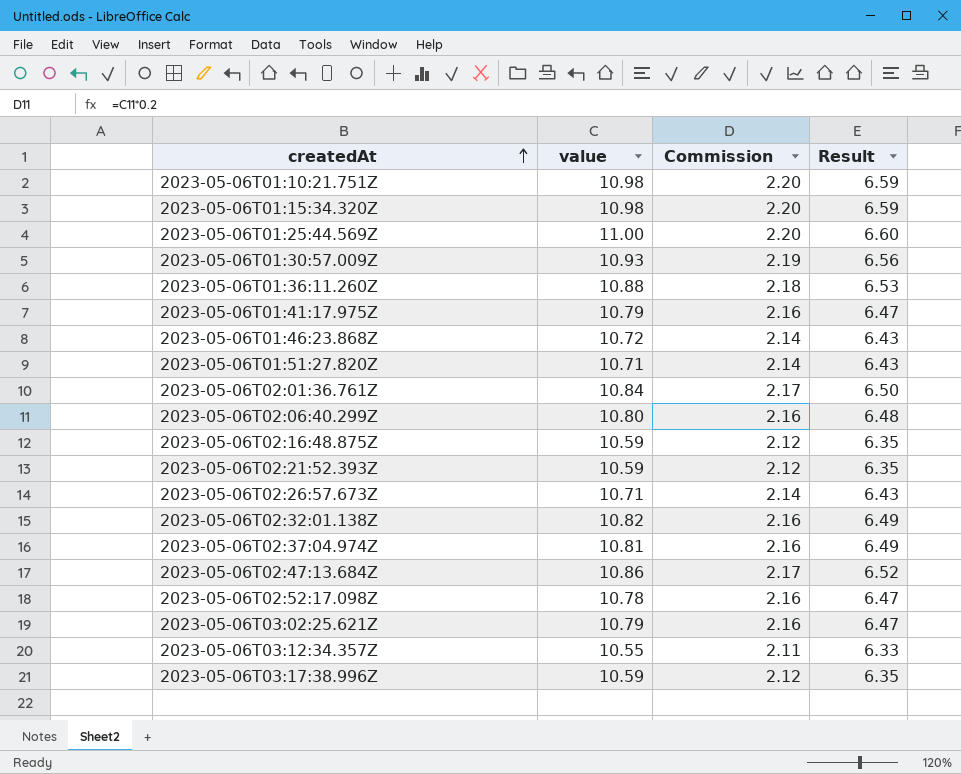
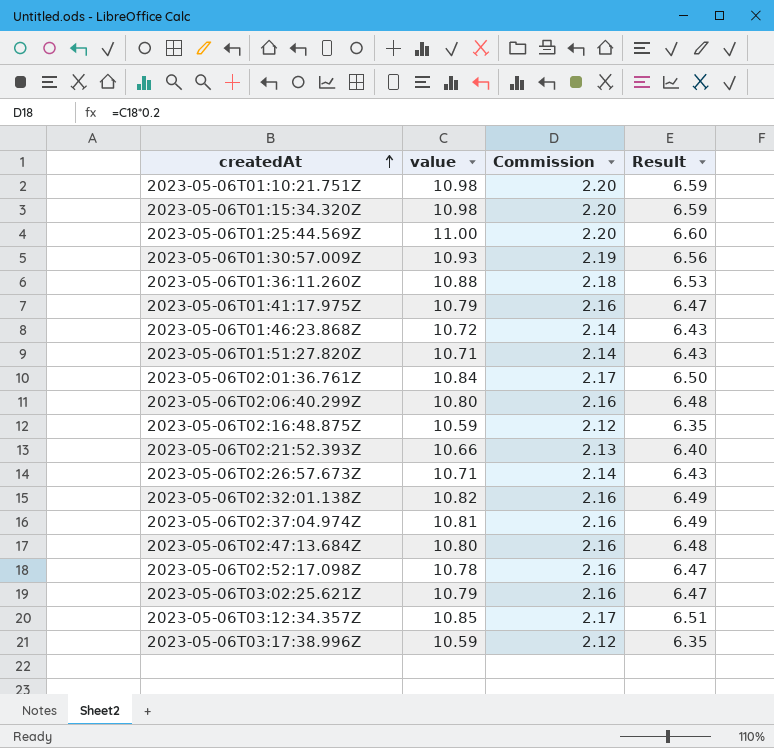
2023-05-06T02:21:52.393Z | value: 10.59 -> 10.66
2023-05-06T02:21:52.393Z | Commission: 2.12 -> 2.13
2023-05-06T02:21:52.393Z | Result: 6.35 -> 6.40
2023-05-06T02:47:13.684Z | value: 10.86 -> 10.80
2023-05-06T02:47:13.684Z | Commission: 2.17 -> 2.16
2023-05-06T02:47:13.684Z | Result: 6.52 -> 6.48
2023-05-06T03:12:34.357Z | value: 10.55 -> 10.85
2023-05-06T03:12:34.357Z | Commission: 2.11 -> 2.17
2023-05-06T03:12:34.357Z | Result: 6.33 -> 6.51

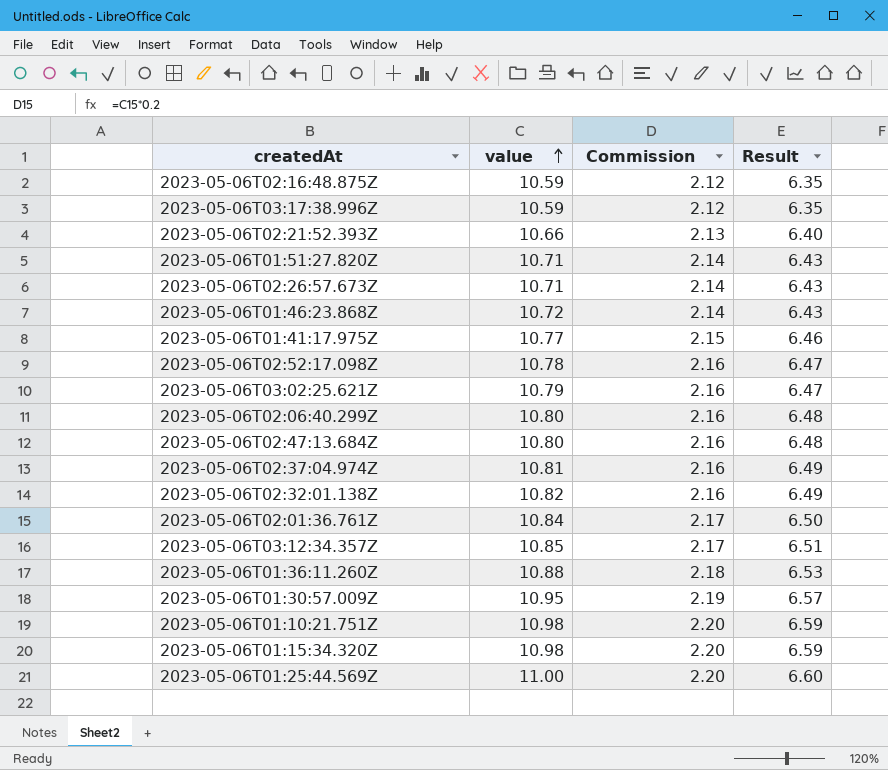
row order: createdAt ascending -> value ascending
2023-05-06T01:41:17.975Z | value: 10.79 -> 10.77
2023-05-06T01:41:17.975Z | Commission: 2.16 -> 2.15
2023-05-06T01:41:17.975Z | Result: 6.47 -> 6.46
2023-05-06T01:30:57.009Z | value: 10.93 -> 10.95
2023-05-06T01:30:57.009Z | Result: 6.56 -> 6.57

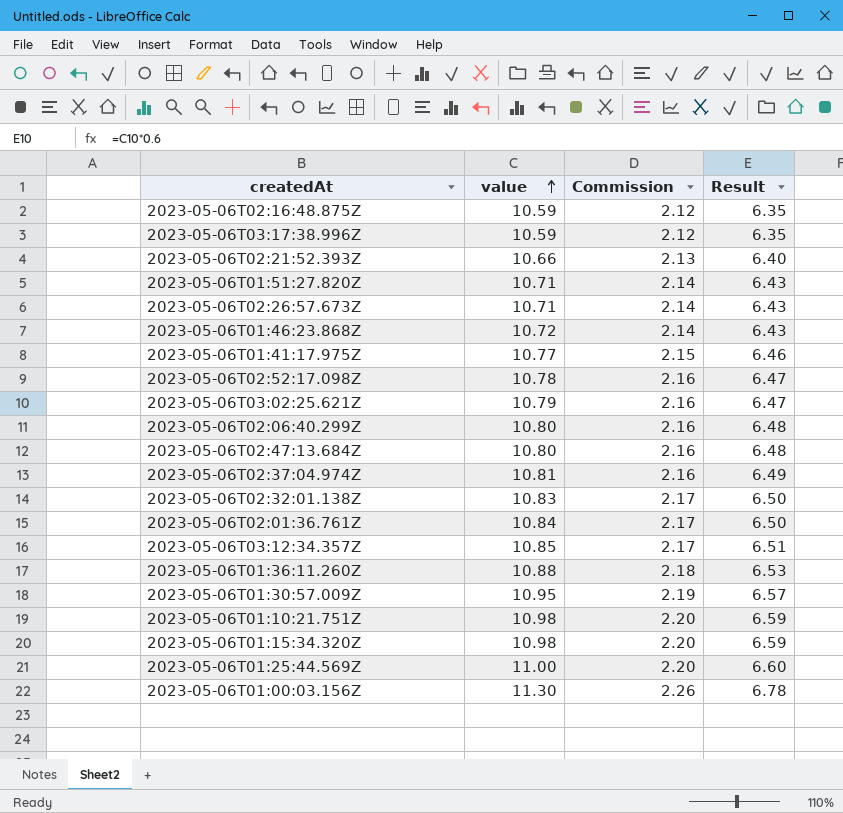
2023-05-06T02:32:01.138Z | value: 10.82 -> 10.83
2023-05-06T02:32:01.138Z | Commission: 2.16 -> 2.17
2023-05-06T02:32:01.138Z | Result: 6.49 -> 6.50
row 2023-05-06T01:00:03.156Z: none -> 11.30 | 2.26 | 6.78

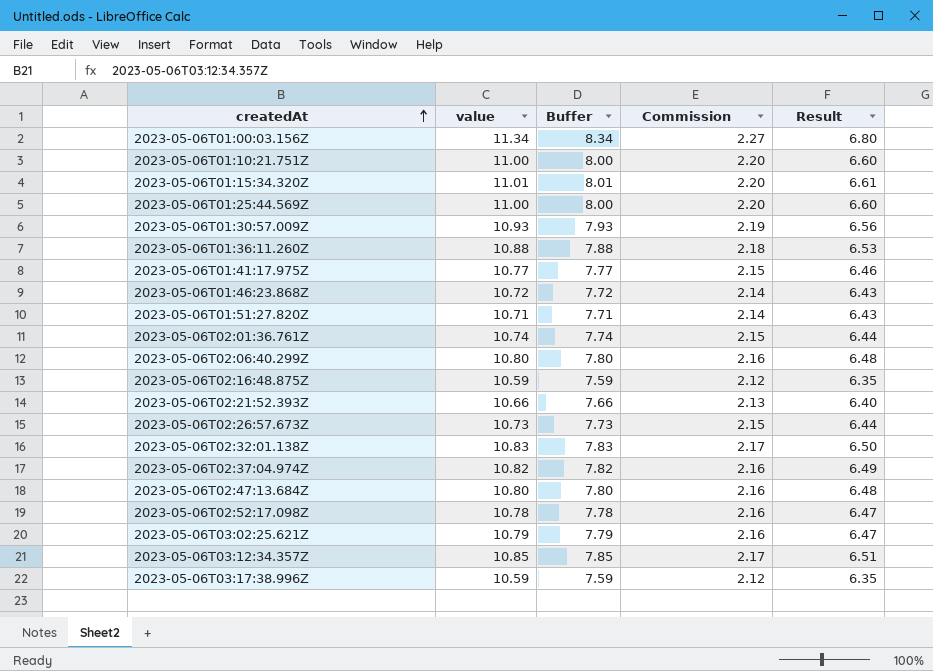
row order: value ascending -> createdAt ascending
column Buffer | formula: none -> [value] - 3
2023-05-06T01:00:03.156Z | value: 11.30 -> 11.34
2023-05-06T01:00:03.156Z | Commission: 2.26 -> 2.27
2023-05-06T01:00:03.156Z | Result: 6.78 -> 6.80
2023-05-06T01:10:21.751Z | value: 10.98 -> 11.00
2023-05-06T01:10:21.751Z | Result: 6.59 -> 6.60
2023-05-06T01:15:34.320Z | value: 10.98 -> 11.01
2023-05-06T01:15:34.320Z | Result: 6.59 -> 6.61
2023-05-06T01:30:57.009Z | value: 10.95 -> 10.93
2023-05-06T01:30:57.009Z | Result: 6.57 -> 6.56
2023-05-06T02:01:36.761Z | value: 10.84 -> 10.74
2023-05-06T02:01:36.761Z | Commission: 2.17 -> 2.15
2023-05-06T02:01:36.761Z | Result: 6.50 -> 6.44
2023-05-06T02:26:57.673Z | value: 10.71 -> 10.73
2023-05-06T02:26:57.673Z | Commission: 2.14 -> 2.15
2023-05-06T02:26:57.673Z | Result: 6.43 -> 6.44
2023-05-06T02:37:04.974Z | value: 10.81 -> 10.82

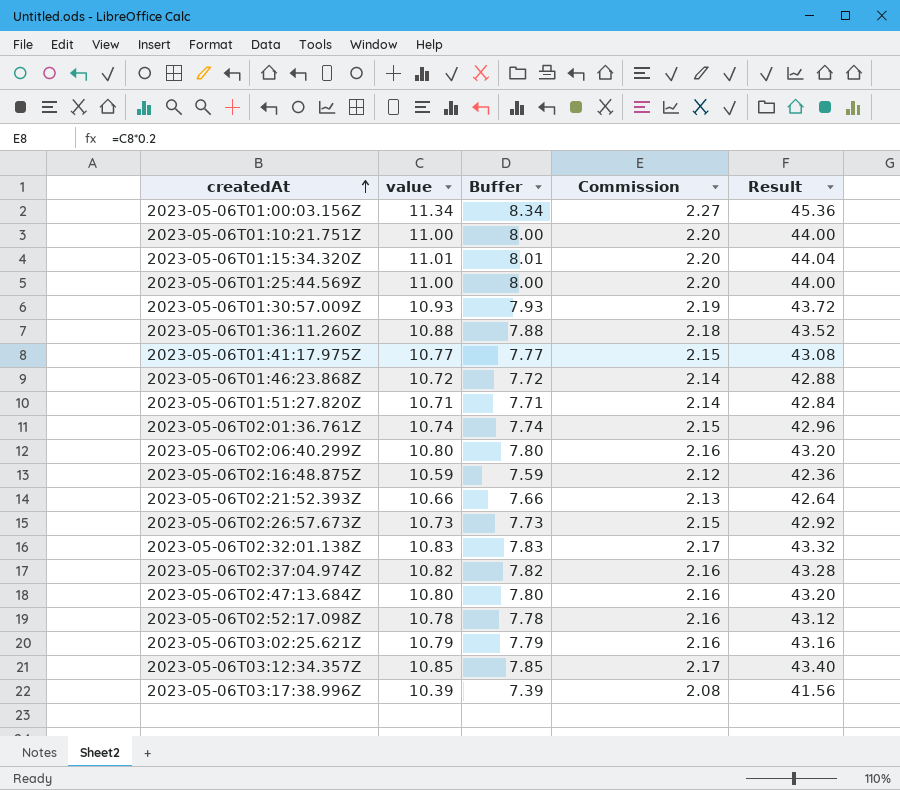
column Result | formula: [value] * 0.6 -> [value] * 4
2023-05-06T03:17:38.996Z | value: 10.59 -> 10.39
2023-05-06T03:17:38.996Z | Buffer: 7.59 -> 7.39
2023-05-06T03:17:38.996Z | Commission: 2.12 -> 2.08

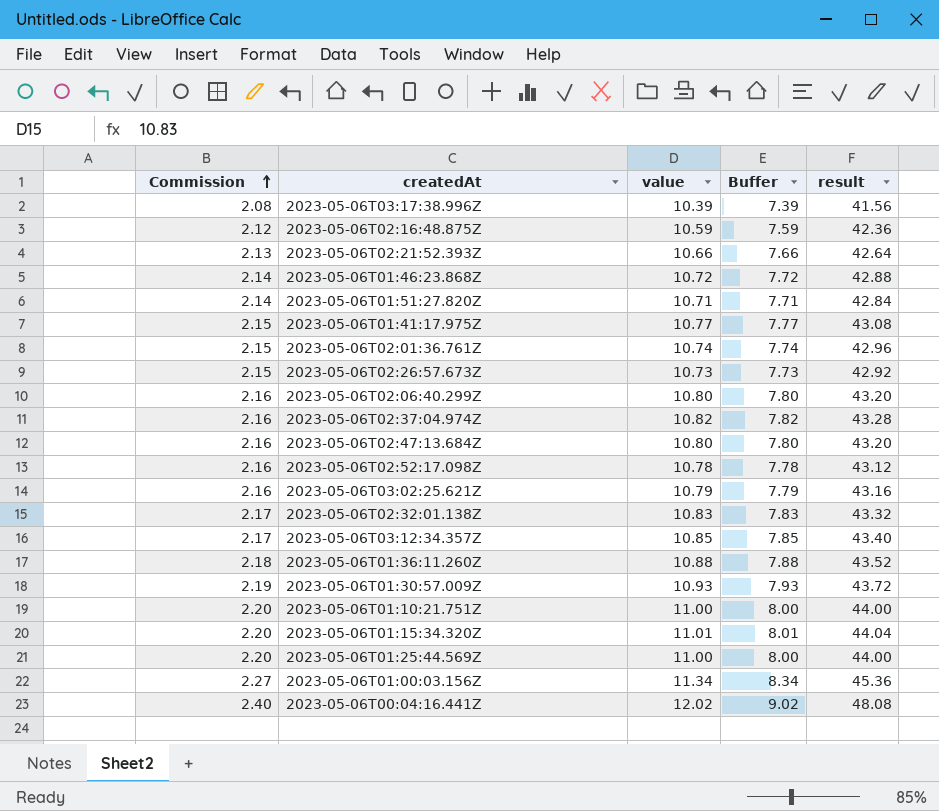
row order: createdAt ascending -> Commission ascending
column Commission | position: 4 -> 1
column name: Result -> result
row 2023-05-06T00:04:16.441Z: none -> 2.40 | 12.02 | 9.02 | 48.08

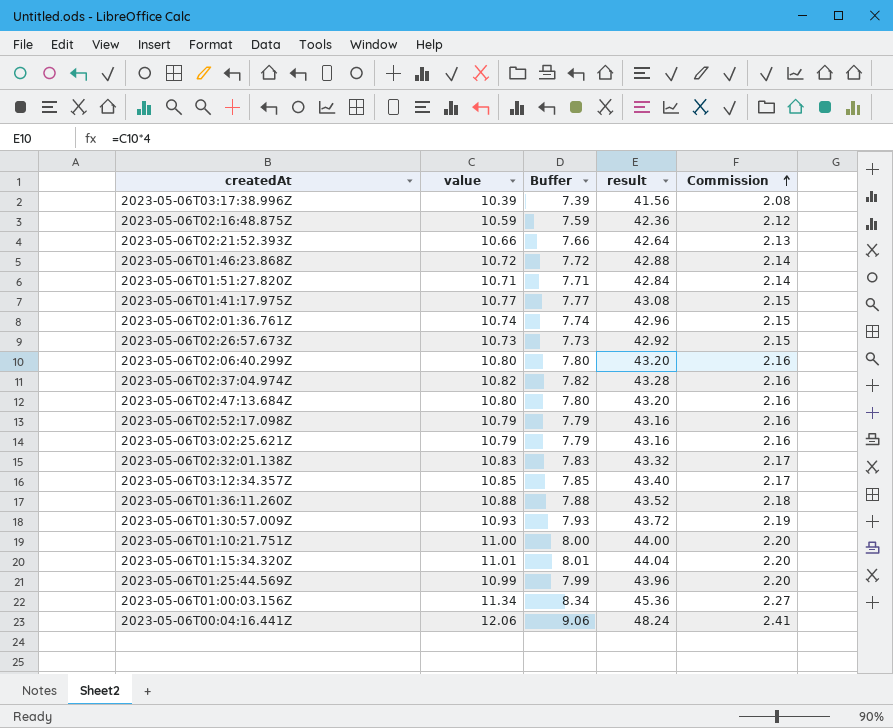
column Commission | position: 1 -> 5
2023-05-06T02:52:17.098Z | value: 10.78 -> 10.79
2023-05-06T02:52:17.098Z | Buffer: 7.78 -> 7.79
2023-05-06T02:52:17.098Z | result: 43.12 -> 43.16
2023-05-06T01:25:44.569Z | value: 11.00 -> 10.99
2023-05-06T01:25:44.569Z | Buffer: 8.00 -> 7.99
2023-05-06T01:25:44.569Z | result: 44.00 -> 43.96
2023-05-06T00:04:16.441Z | value: 12.02 -> 12.06
2023-05-06T00:04:16.441Z | Buffer: 9.02 -> 9.06
2023-05-06T00:04:16.441Z | result: 48.08 -> 48.24
2023-05-06T00:04:16.441Z | Commission: 2.40 -> 2.41

